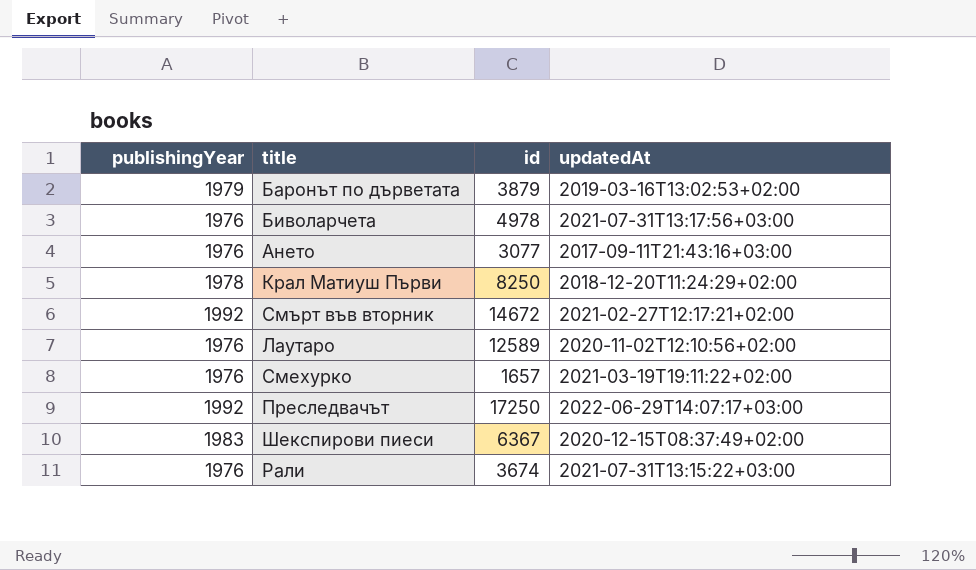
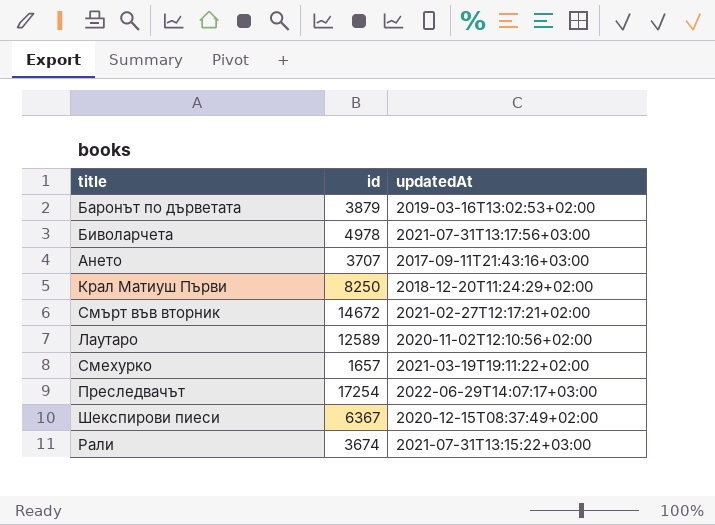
column publishingYear | position: 1 -> none
Ането | id: 3077 -> 3707
Преследвачът | id: 17250 -> 17254

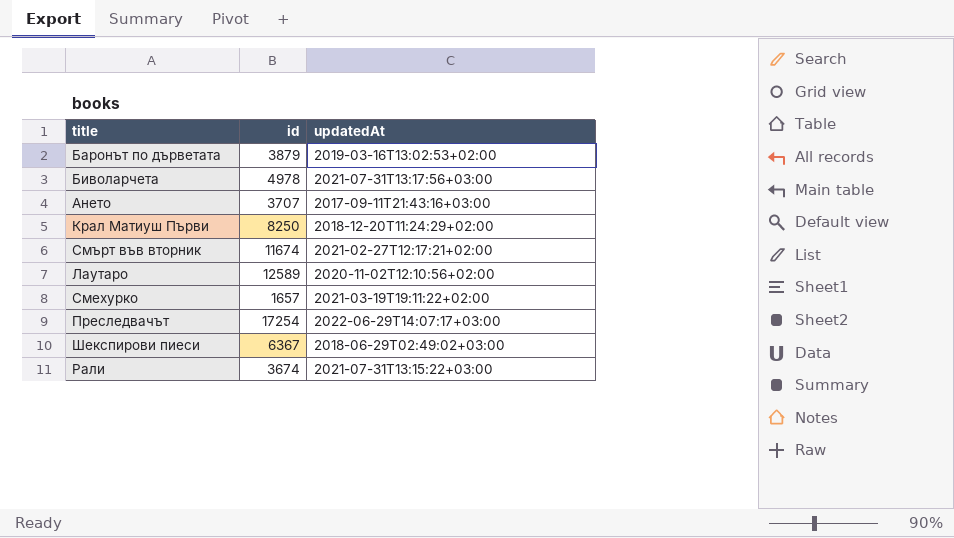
Смърт във вторник | id: 14672 -> 11674
Шекспирови пиеси | updatedAt: 2020-12-15T08:37:49+02:00 -> 2018-06-29T02:49:02+03:00

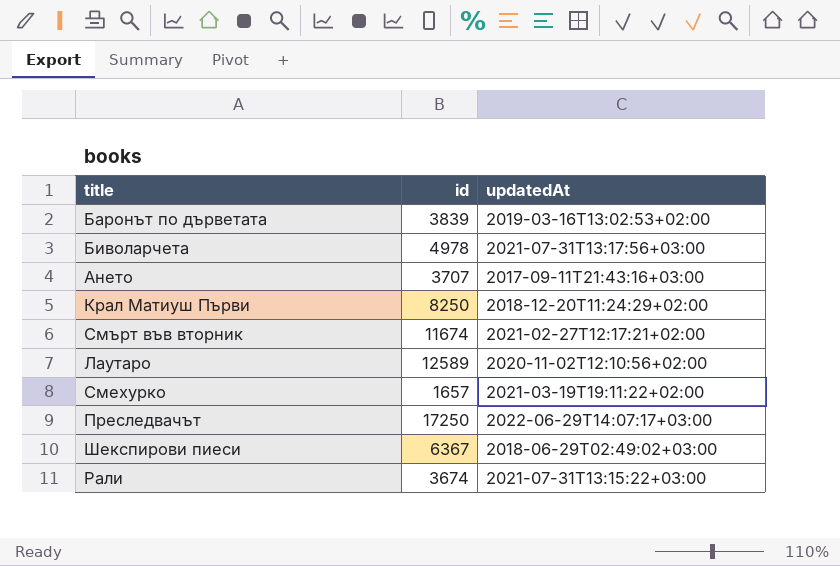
Баронът по дърветата | id: 3879 -> 3839
Преследвачът | id: 17254 -> 17250

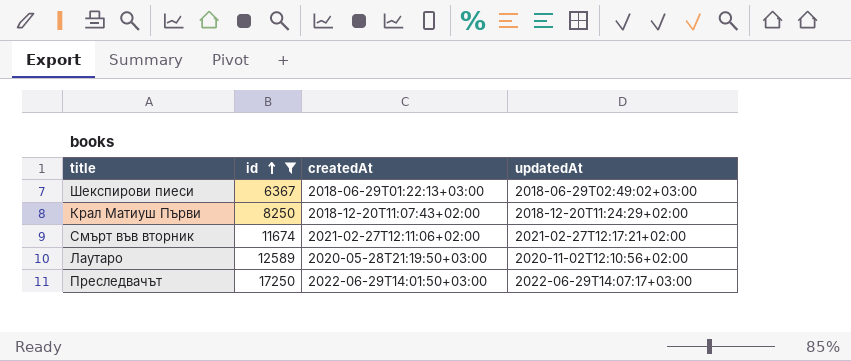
filter: none -> id >= 6367
row order: none -> id ascending
column createdAt | position: none -> 3

